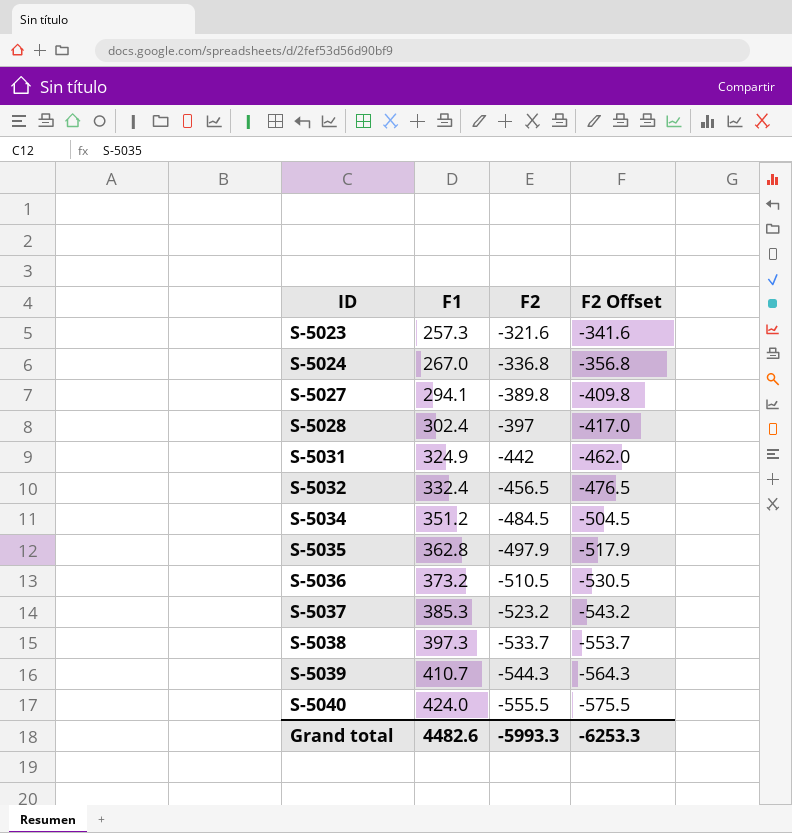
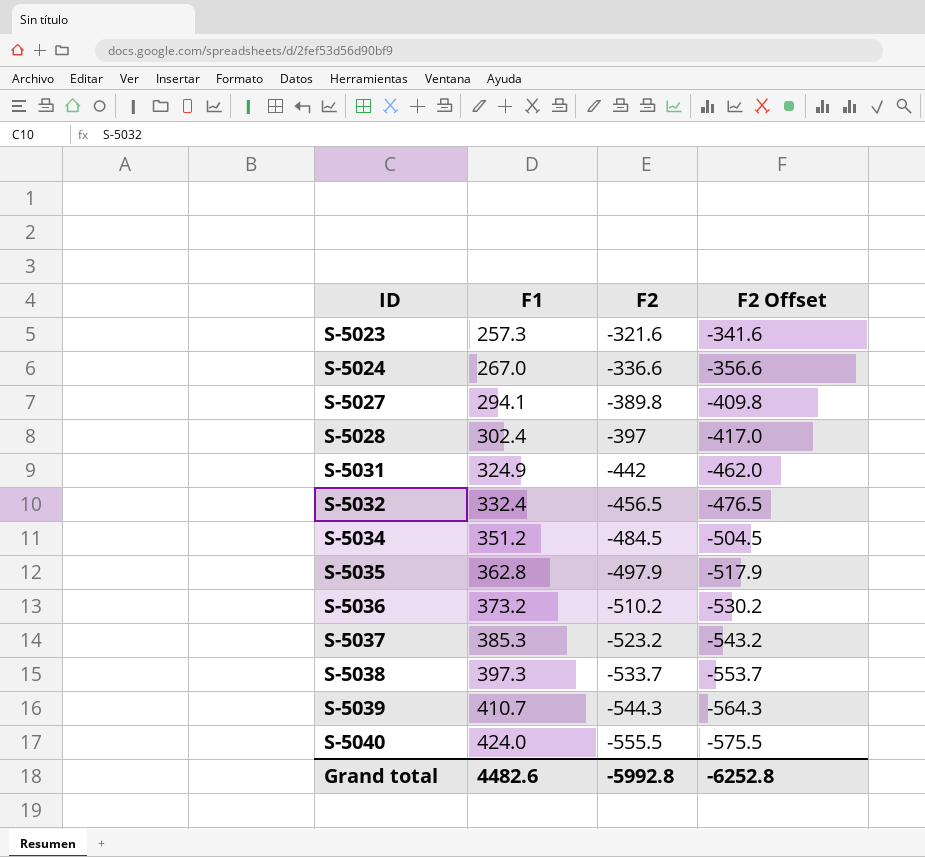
S-5024 | F2: -336.8 -> -336.6
S-5024 | F2 Offset: -356.8 -> -356.6
S-5036 | F2: -510.5 -> -510.2
S-5036 | F2 Offset: -530.5 -> -530.2
Grand total | F2: -5993.3 -> -5992.8
Grand total | F2 Offset: -6253.3 -> -6252.8

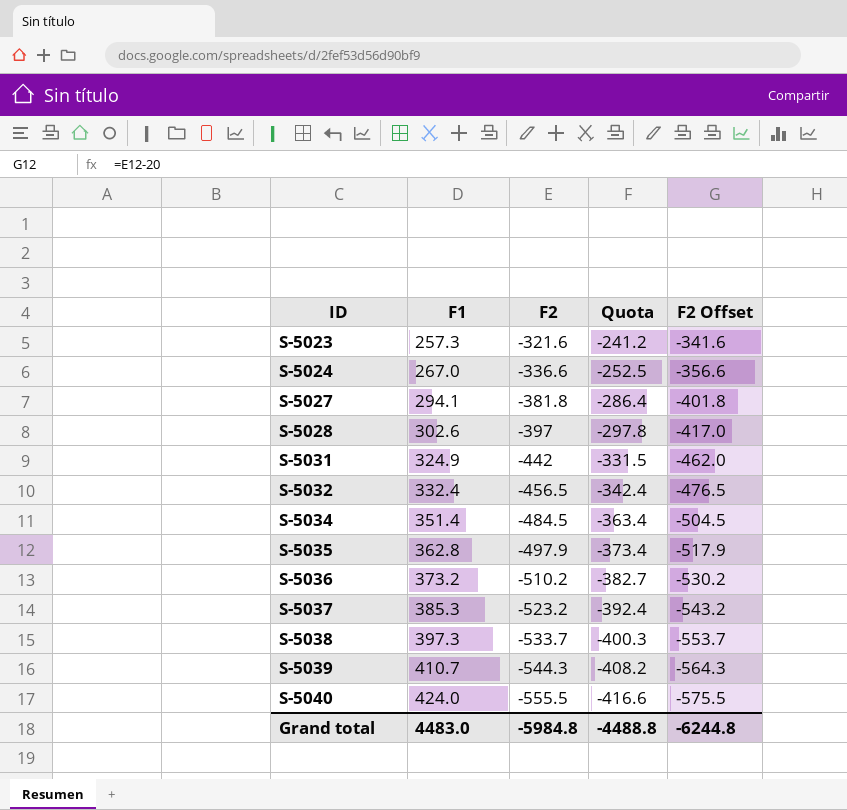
column Quota | formula: none -> [F2] * 0.75
S-5027 | F2: -389.8 -> -381.8
S-5027 | F2 Offset: -409.8 -> -401.8
S-5028 | F1: 302.4 -> 302.6
S-5034 | F1: 351.2 -> 351.4
Grand total | F1: 4482.6 -> 4483.0
Grand total | F2: -5992.8 -> -5984.8
Grand total | F2 Offset: -6252.8 -> -6244.8

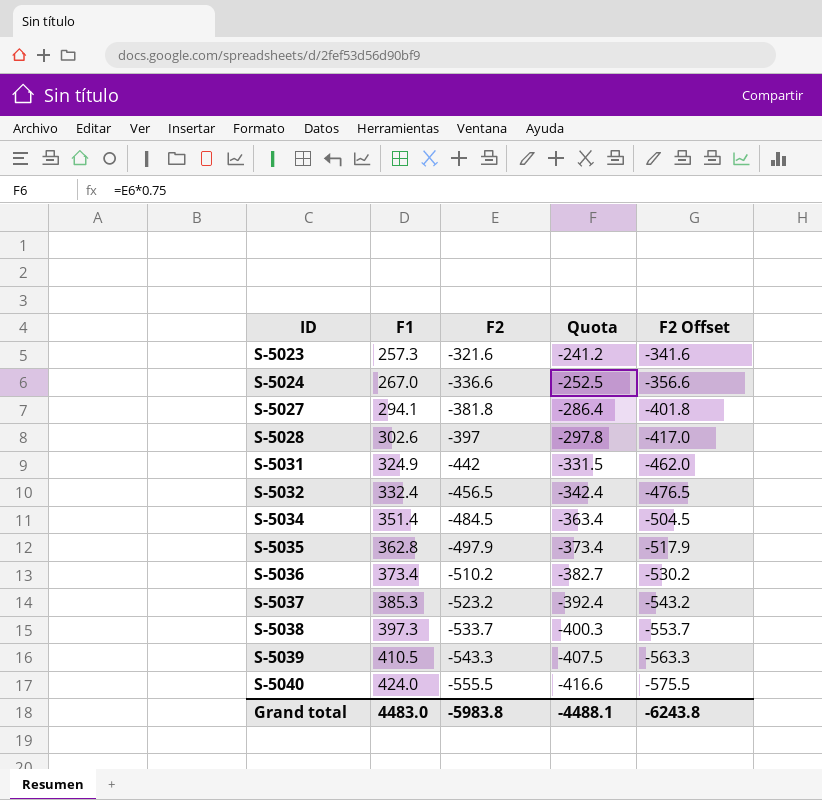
S-5036 | F1: 373.2 -> 373.4
S-5039 | F1: 410.7 -> 410.5
S-5039 | F2: -544.3 -> -543.3
S-5039 | Quota: -408.2 -> -407.5
S-5039 | F2 Offset: -564.3 -> -563.3
Grand total | F2: -5984.8 -> -5983.8
Grand total | Quota: -4488.8 -> -4488.1
Grand total | F2 Offset: -6244.8 -> -6243.8

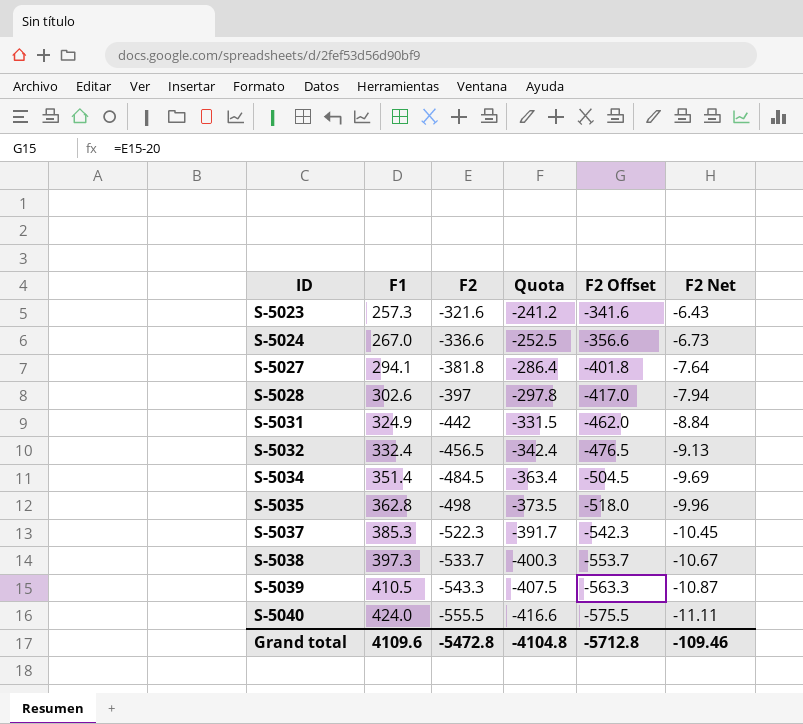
column F2 Net | formula: none -> [F2] * 0.02
row S-5036: 373.4 | -510.2 | -382.7 | -530.2 -> none
S-5035 | F2: -497.9 -> -498
S-5035 | Quota: -373.4 -> -373.5
S-5035 | F2 Offset: -517.9 -> -518.0
S-5037 | F2: -523.2 -> -522.3
S-5037 | Quota: -392.4 -> -391.7
S-5037 | F2 Offset: -543.2 -> -542.3
Grand total | F1: 4483.0 -> 4109.6
Grand total | F2: -5983.8 -> -5472.8
Grand total | Quota: -4488.1 -> -4104.8
Grand total | F2 Offset: -6243.8 -> -5712.8

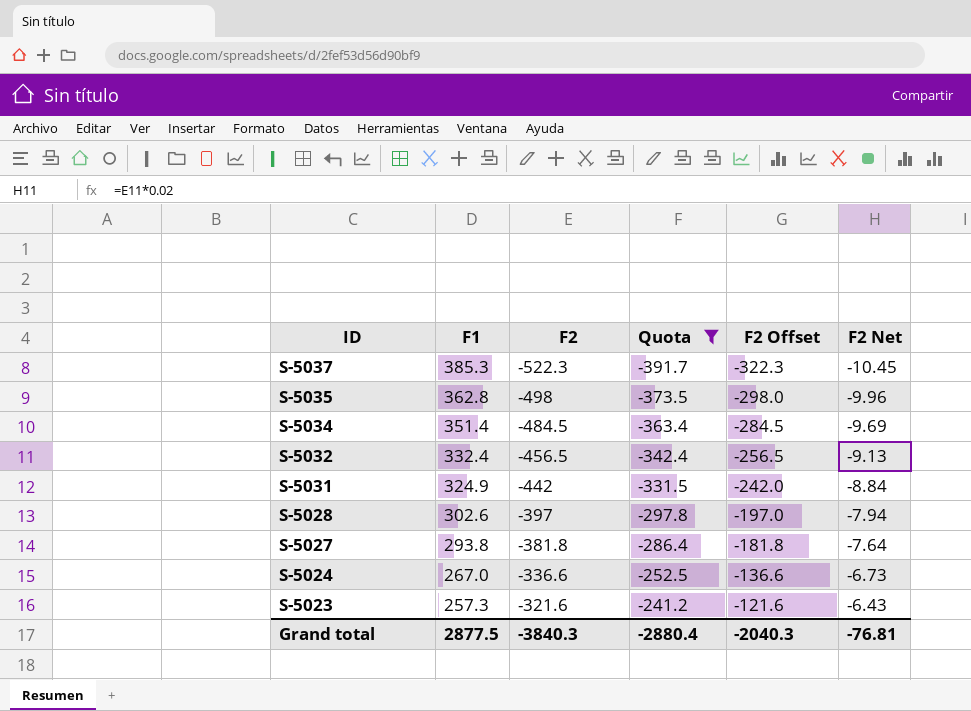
filter: none -> Quota >= -391.7
row order: ID ascending -> ID descending
column F2 Offset | formula: [F2] - 20 -> [F2] + 200
S-5027 | F1: 294.1 -> 293.8
Grand total | F1: 4109.6 -> 2877.5
Grand total | F2: -5472.8 -> -3840.3
Grand total | Quota: -4104.8 -> -2880.4
Grand total | F2 Offset: -5712.8 -> -2040.3
Grand total | F2 Net: -109.46 -> -76.81

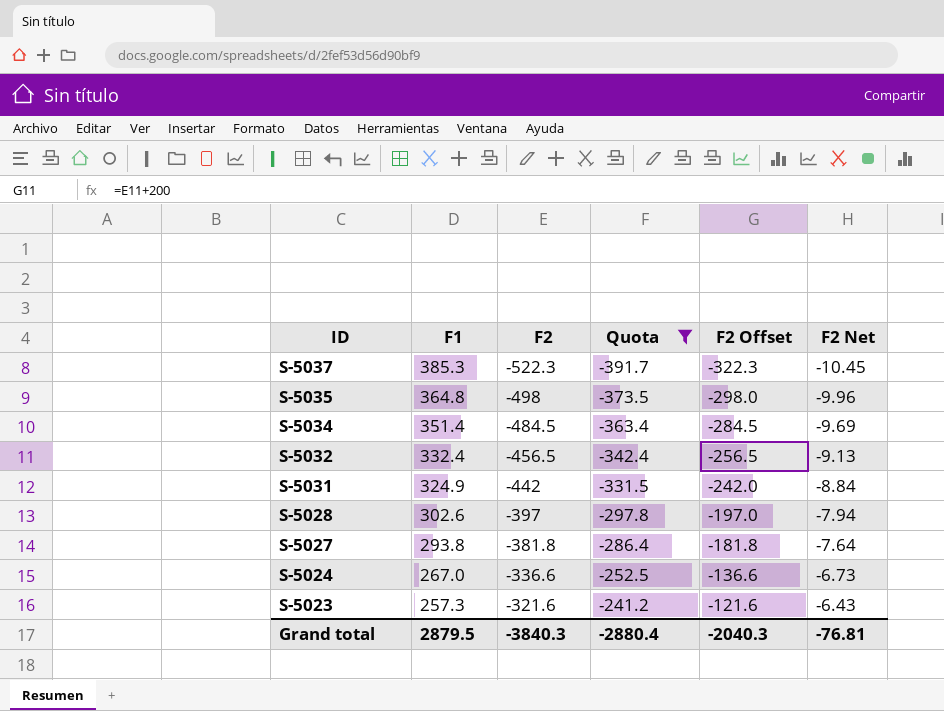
S-5035 | F1: 362.8 -> 364.8
Grand total | F1: 2877.5 -> 2879.5

